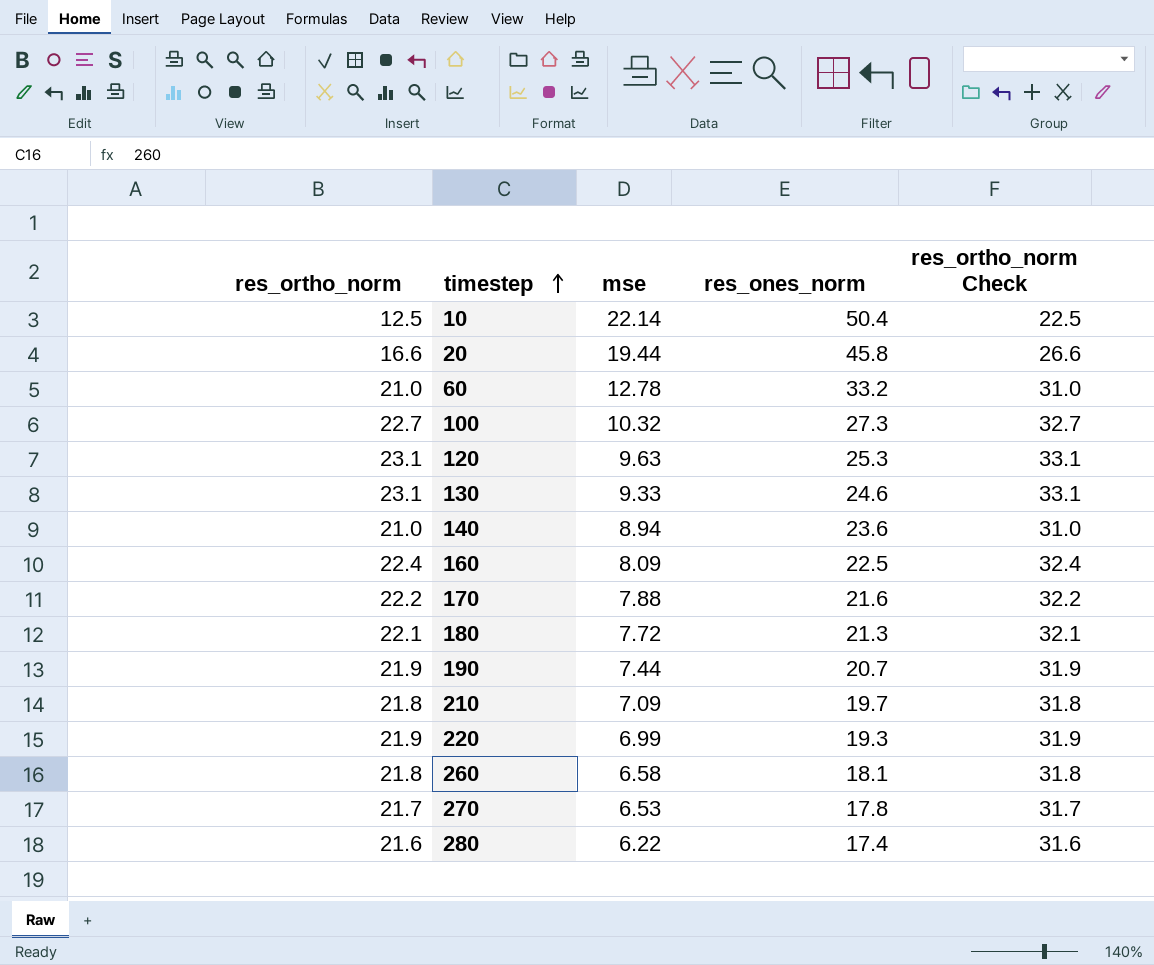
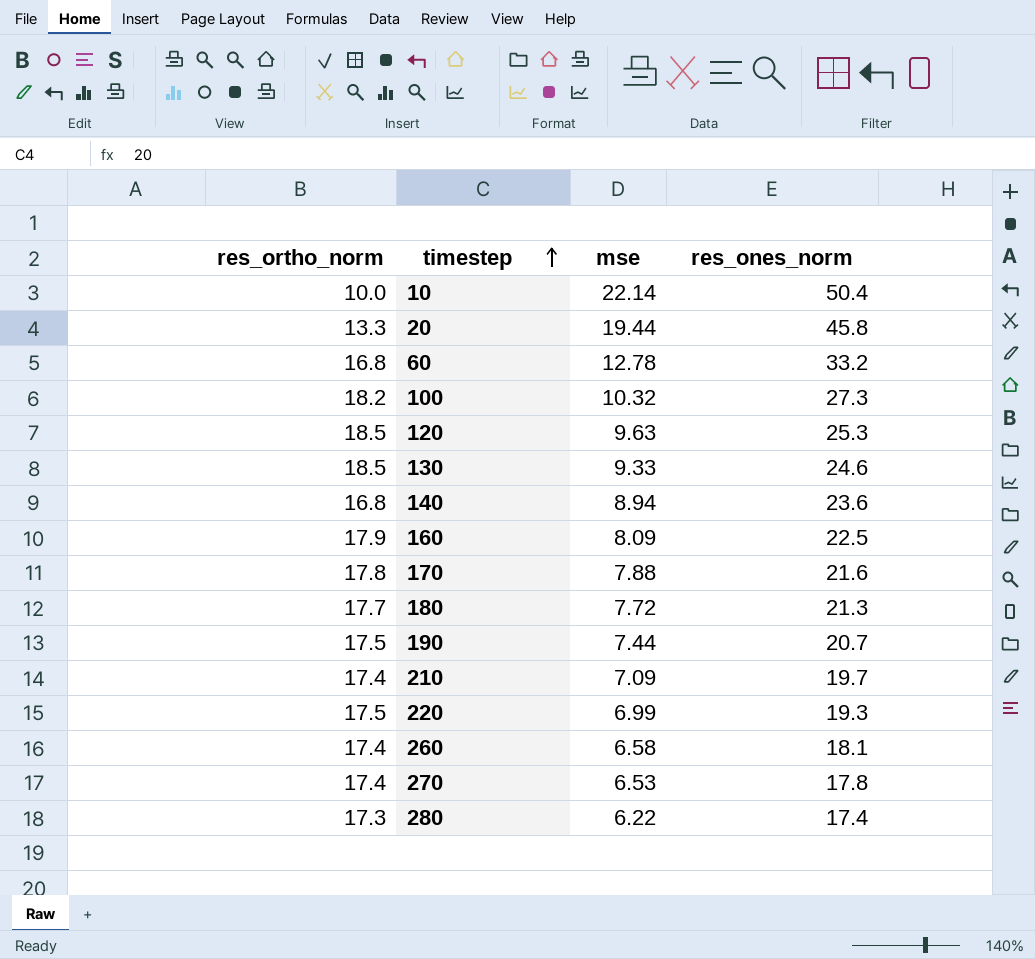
column res_ortho_norm Check | formula: [res_ortho_norm] + 10 -> none
10 | res_ortho_norm: 12.5 -> 10.0
20 | res_ortho_norm: 16.6 -> 13.3
60 | res_ortho_norm: 21.0 -> 16.8
100 | res_ortho_norm: 22.7 -> 18.2
120 | res_ortho_norm: 23.1 -> 18.5
130 | res_ortho_norm: 23.1 -> 18.5
140 | res_ortho_norm: 21.0 -> 16.8
160 | res_ortho_norm: 22.4 -> 17.9
170 | res_ortho_norm: 22.2 -> 17.8
180 | res_ortho_norm: 22.1 -> 17.7
190 | res_ortho_norm: 21.9 -> 17.5
210 | res_ortho_norm: 21.8 -> 17.4
220 | res_ortho_norm: 21.9 -> 17.5
260 | res_ortho_norm: 21.8 -> 17.4
270 | res_ortho_norm: 21.7 -> 17.4
280 | res_ortho_norm: 21.6 -> 17.3

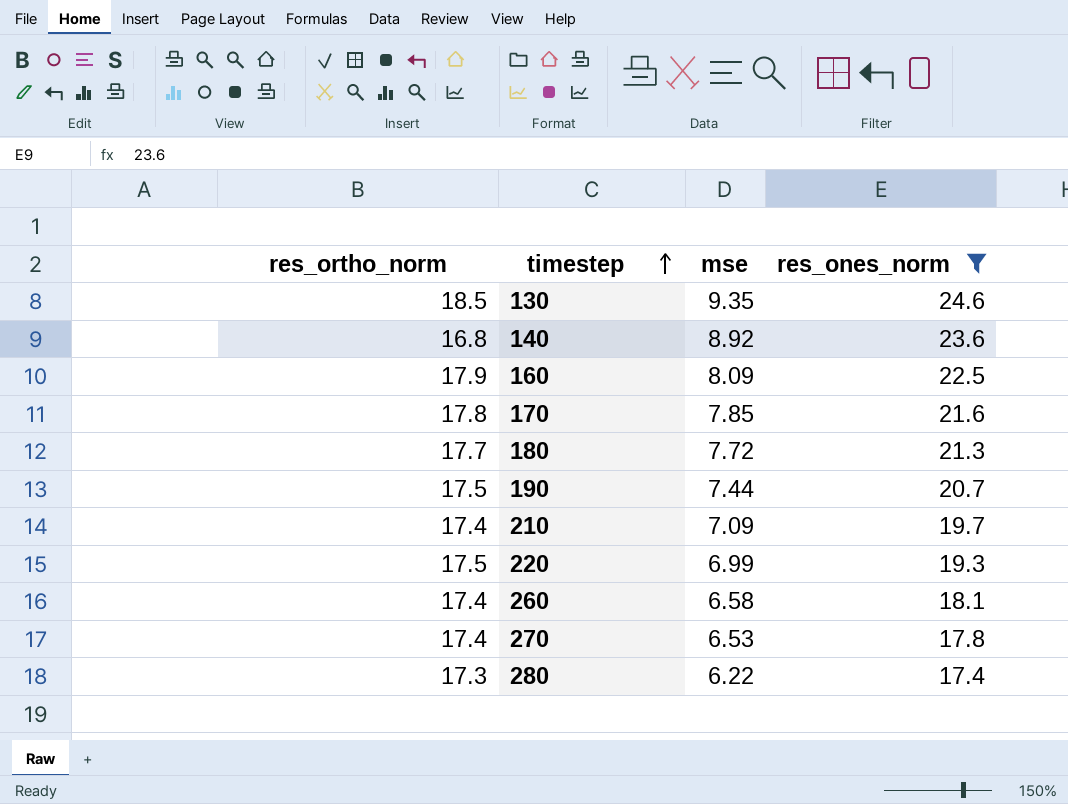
filter: none -> res_ones_norm <= 24.6
130 | mse: 9.33 -> 9.35
140 | mse: 8.94 -> 8.92
170 | mse: 7.88 -> 7.85

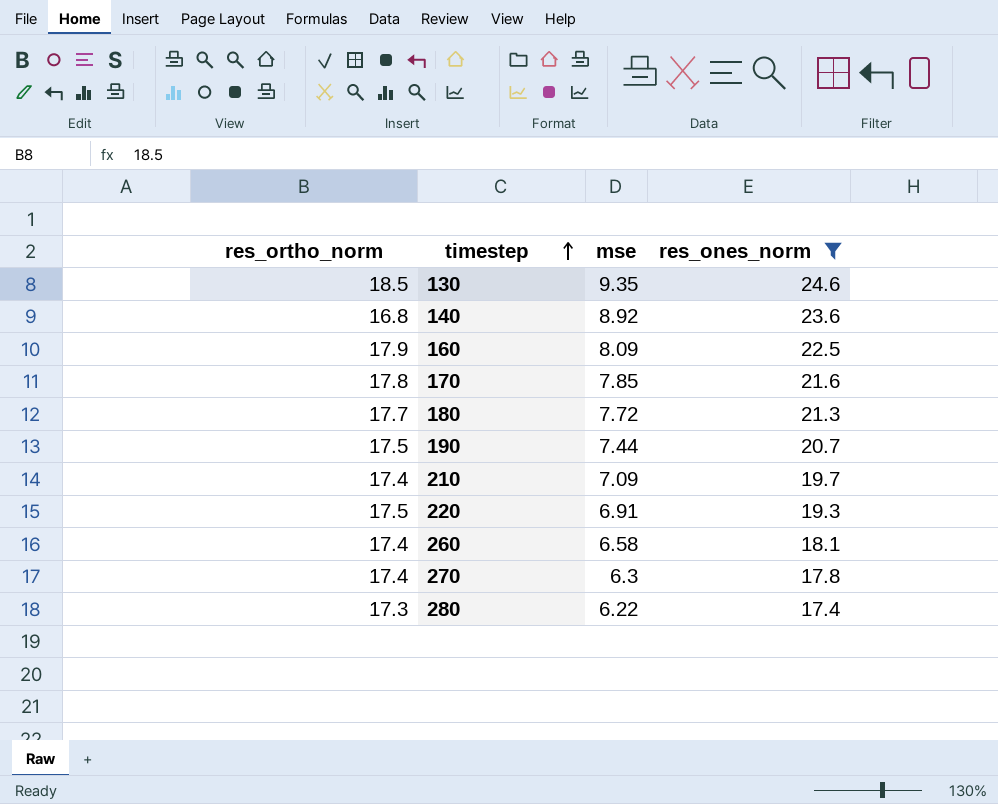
220 | mse: 6.99 -> 6.91
270 | mse: 6.53 -> 6.3

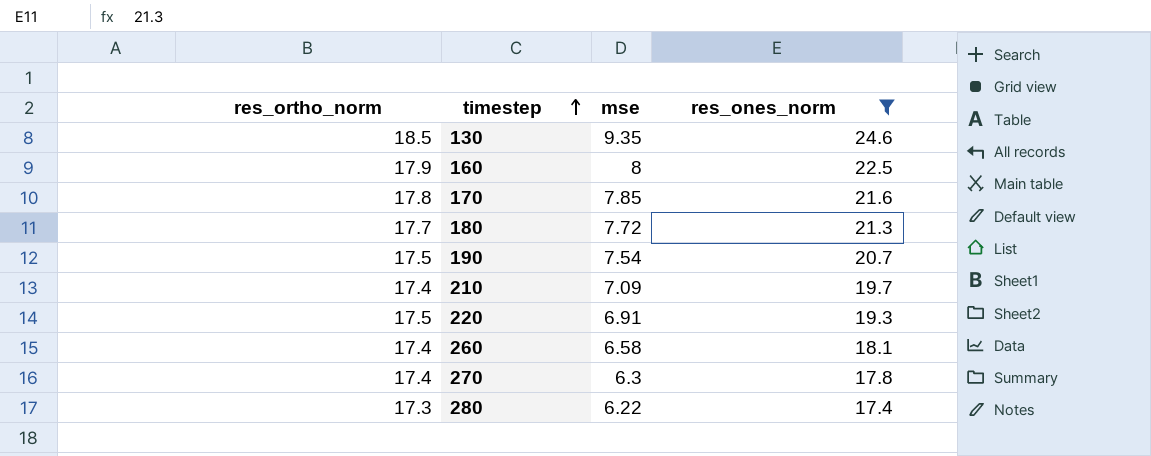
row 140: 16.8 | 8.92 | 23.6 -> none
160 | mse: 8.09 -> 8
190 | mse: 7.44 -> 7.54

